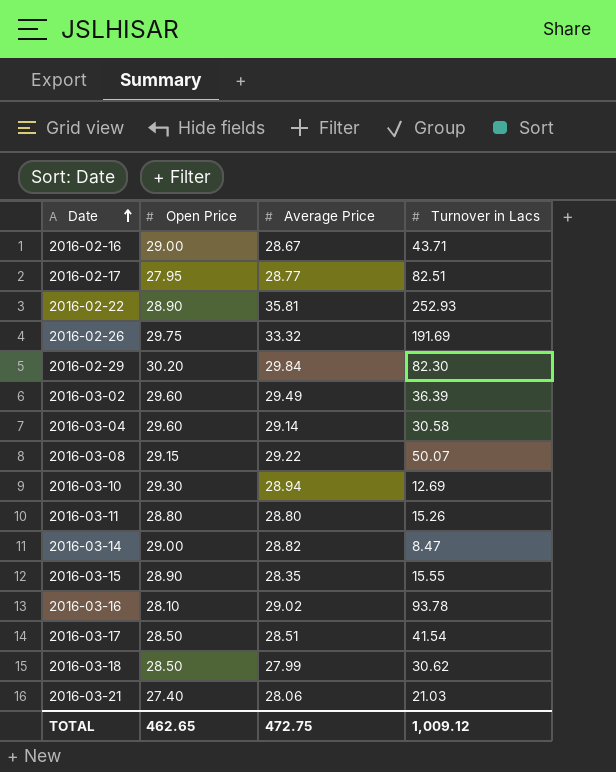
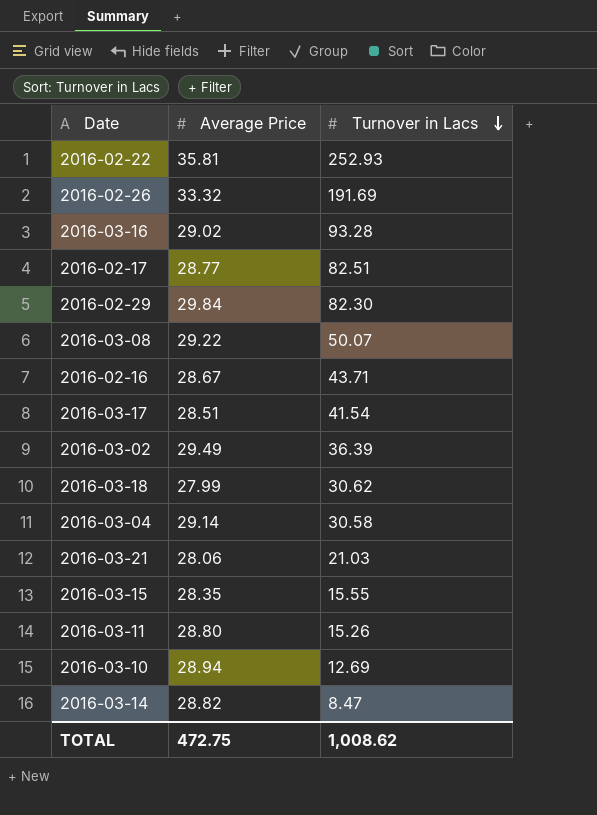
row order: Date ascending -> Turnover in Lacs descending
column Open Price | position: 2 -> none
2016-03-16 | Turnover in Lacs: 93.78 -> 93.28
TOTAL | Turnover in Lacs: 1,009.12 -> 1,008.62

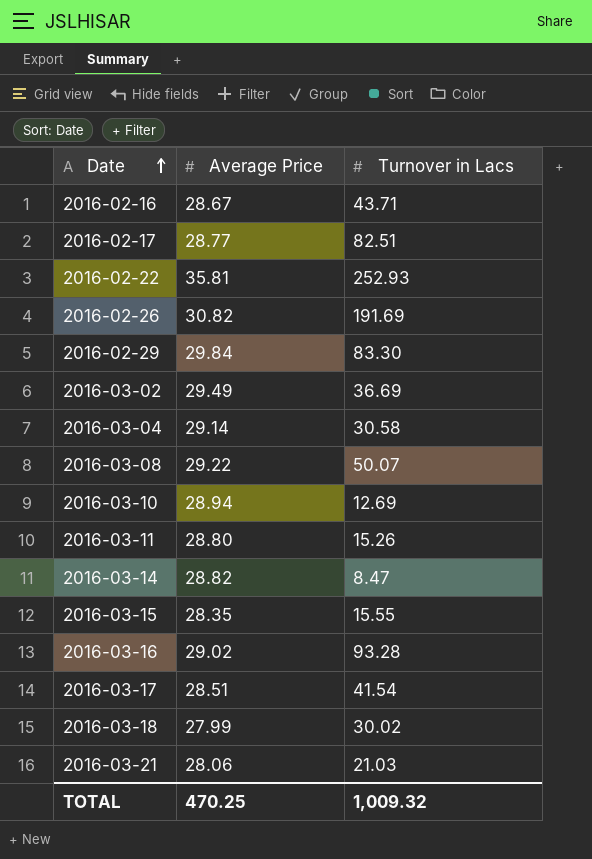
row order: Turnover in Lacs descending -> Date ascending
2016-02-26 | Average Price: 33.32 -> 30.82
2016-02-29 | Turnover in Lacs: 82.30 -> 83.30
2016-03-02 | Turnover in Lacs: 36.39 -> 36.69
2016-03-18 | Turnover in Lacs: 30.62 -> 30.02
TOTAL | Average Price: 472.75 -> 470.25
TOTAL | Turnover in Lacs: 1,008.62 -> 1,009.32

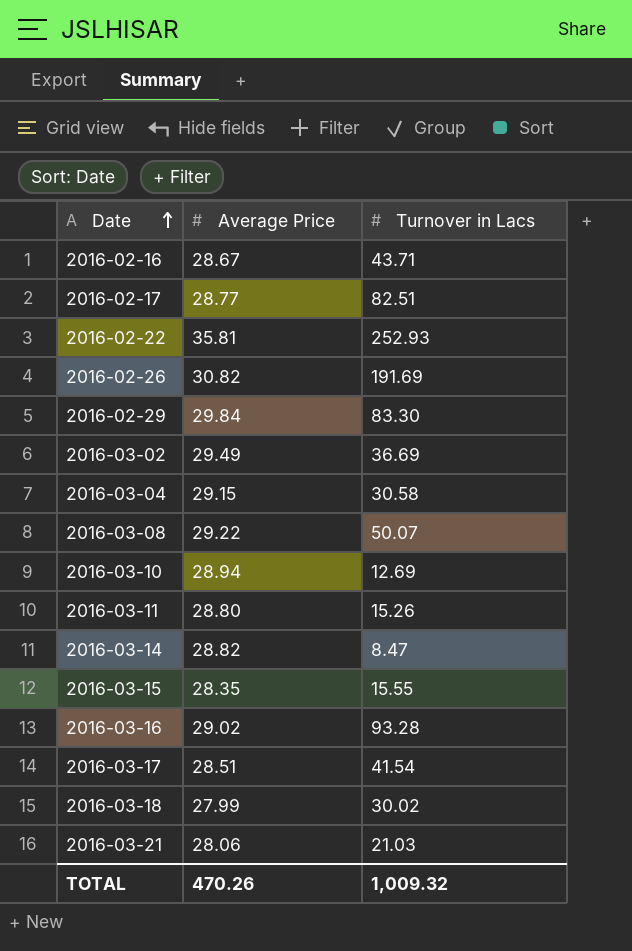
2016-03-04 | Average Price: 29.14 -> 29.15
TOTAL | Average Price: 470.25 -> 470.26

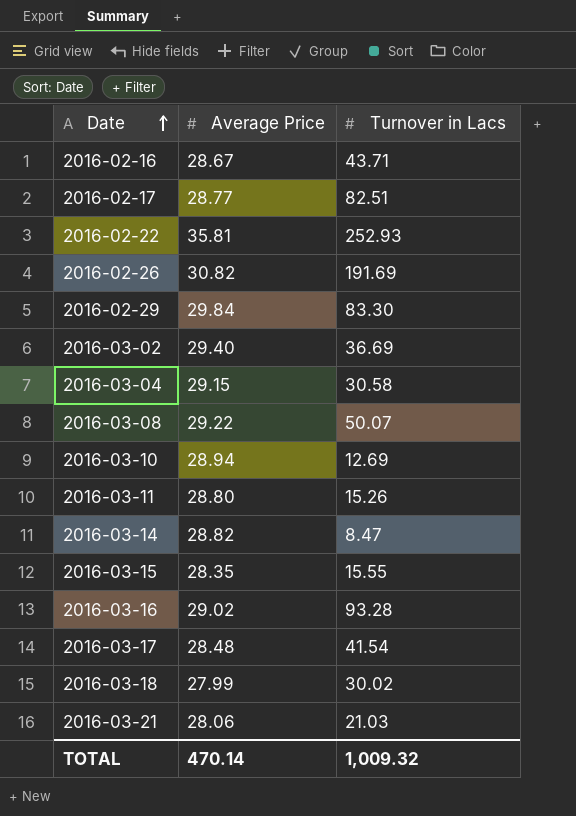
2016-03-02 | Average Price: 29.49 -> 29.40
2016-03-17 | Average Price: 28.51 -> 28.48
TOTAL | Average Price: 470.26 -> 470.14

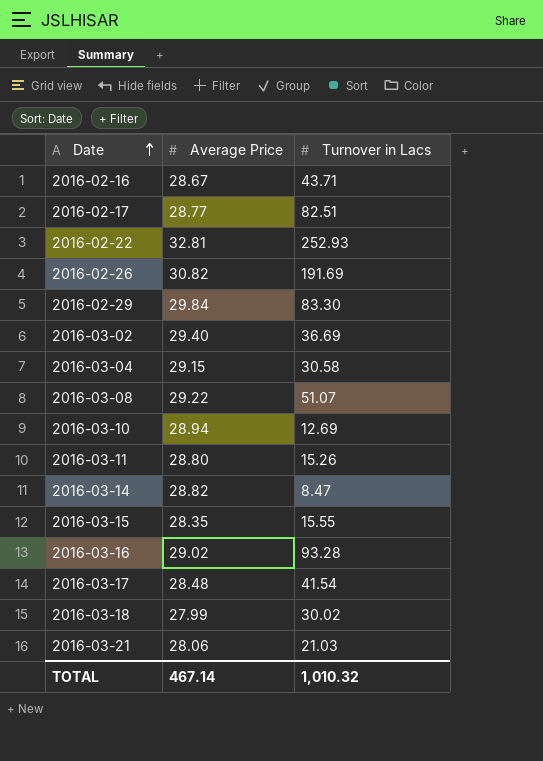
2016-02-22 | Average Price: 35.81 -> 32.81
2016-03-08 | Turnover in Lacs: 50.07 -> 51.07
TOTAL | Average Price: 470.14 -> 467.14
TOTAL | Turnover in Lacs: 1,009.32 -> 1,010.32

